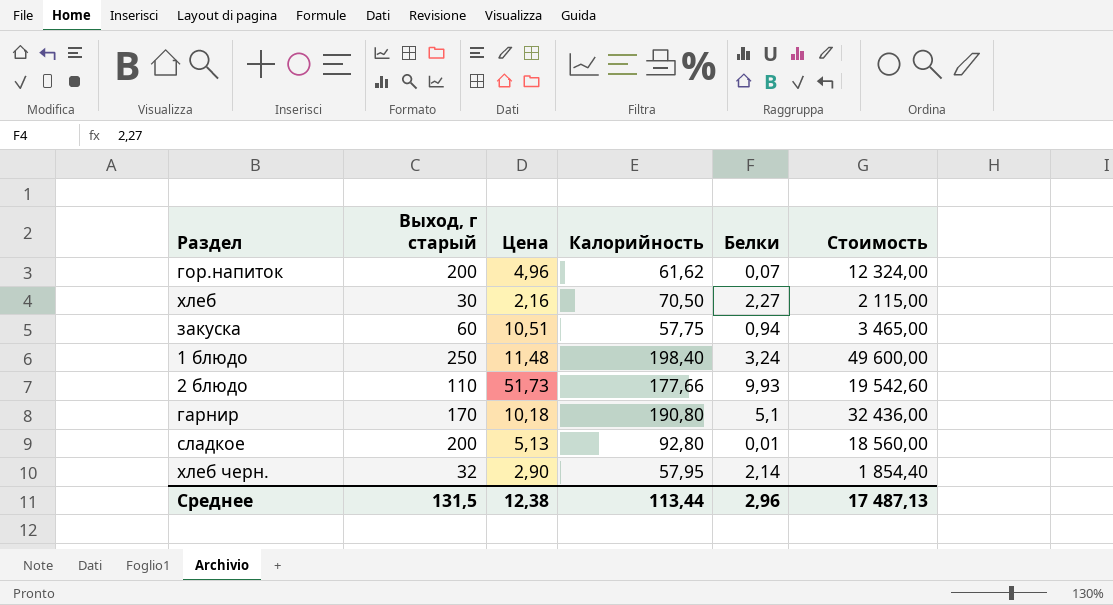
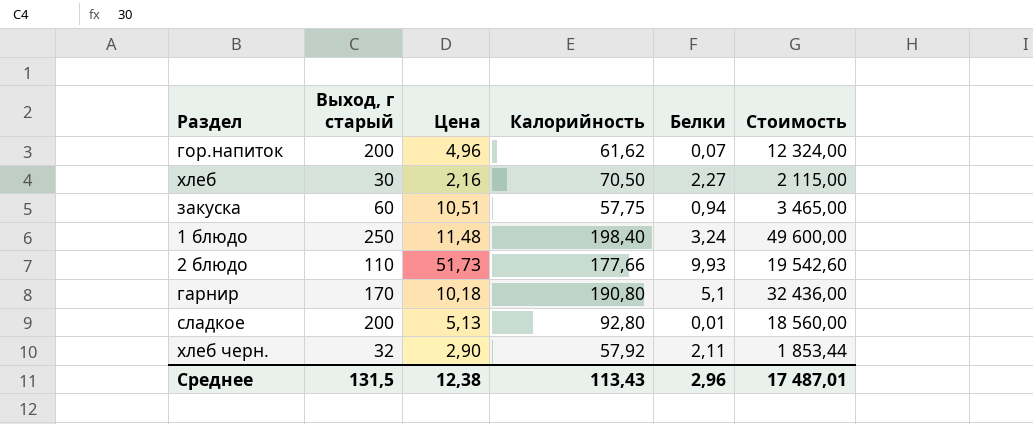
хлеб черн. | Калорийность: 57,95 -> 57,92
хлеб черн. | Белки: 2,14 -> 2,11
хлеб черн. | Стоимость: 1 854,40 -> 1 853,44
Среднее | Калорийность: 113,44 -> 113,43
Среднее | Стоимость: 17 487,13 -> 17 487,01

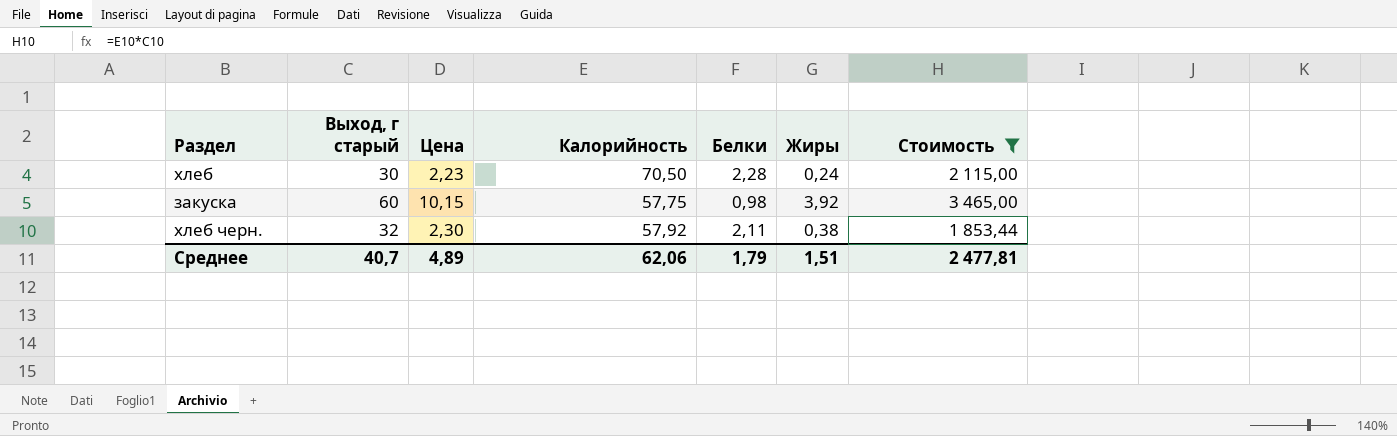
filter: none -> Стоимость <= 3 465,00
column Жиры | position: none -> 6
хлеб | Цена: 2,16 -> 2,23
хлеб | Белки: 2,27 -> 2,28
закуска | Цена: 10,51 -> 10,15
закуска | Белки: 0,94 -> 0,98
хлеб черн. | Цена: 2,90 -> 2,30
Среднее | Выход, г старый: 131,5 -> 40,7
Среднее | Цена: 12,38 -> 4,89
Среднее | Калорийность: 113,43 -> 62,06
Среднее | Белки: 2,96 -> 1,79
Среднее | Стоимость: 17 487,01 -> 2 477,81

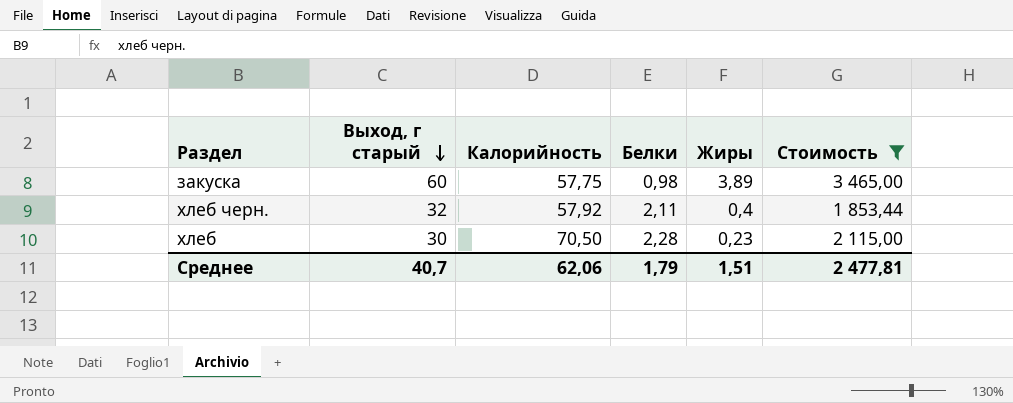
row order: none -> Выход, г старый descending
column Цена | position: 3 -> none
закуска | Жиры: 3,92 -> 3,89
хлеб черн. | Жиры: 0,38 -> 0,4
хлеб | Жиры: 0,24 -> 0,23

